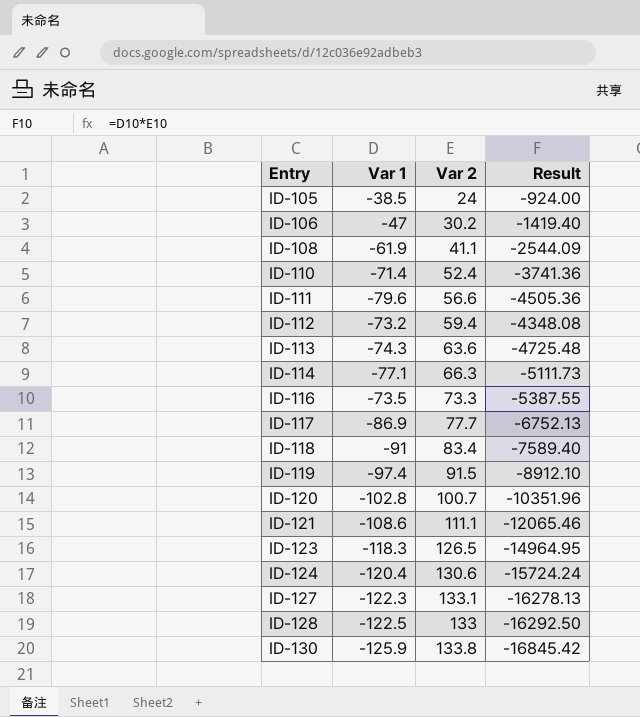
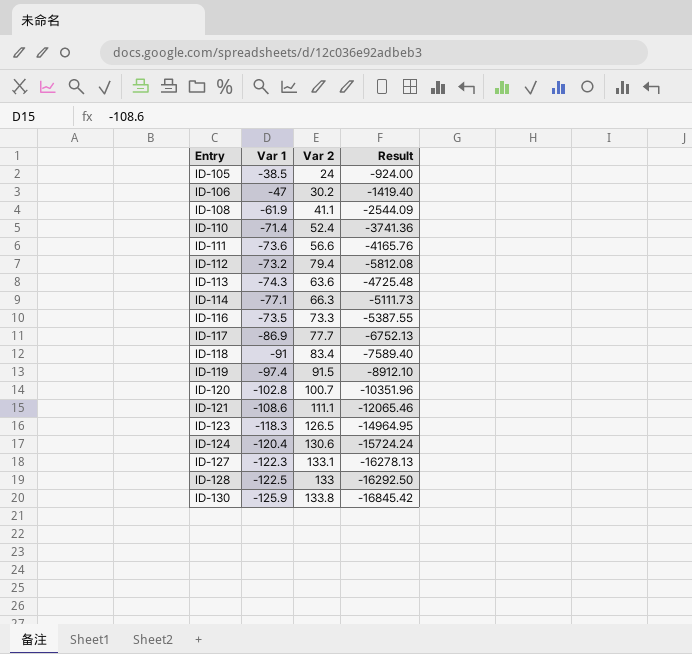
ID-111 | Var 1: -79.6 -> -73.6
ID-111 | Result: -4505.36 -> -4165.76
ID-112 | Var 2: 59.4 -> 79.4
ID-112 | Result: -4348.08 -> -5812.08

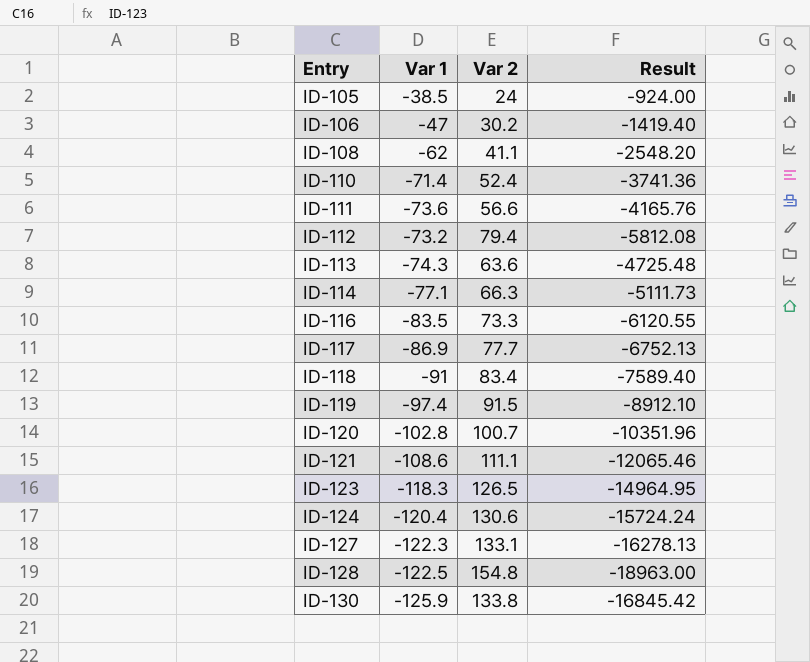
ID-108 | Var 1: -61.9 -> -62
ID-108 | Result: -2544.09 -> -2548.20
ID-116 | Var 1: -73.5 -> -83.5
ID-116 | Result: -5387.55 -> -6120.55
ID-128 | Var 2: 133 -> 154.8
ID-128 | Result: -16292.50 -> -18963.00

